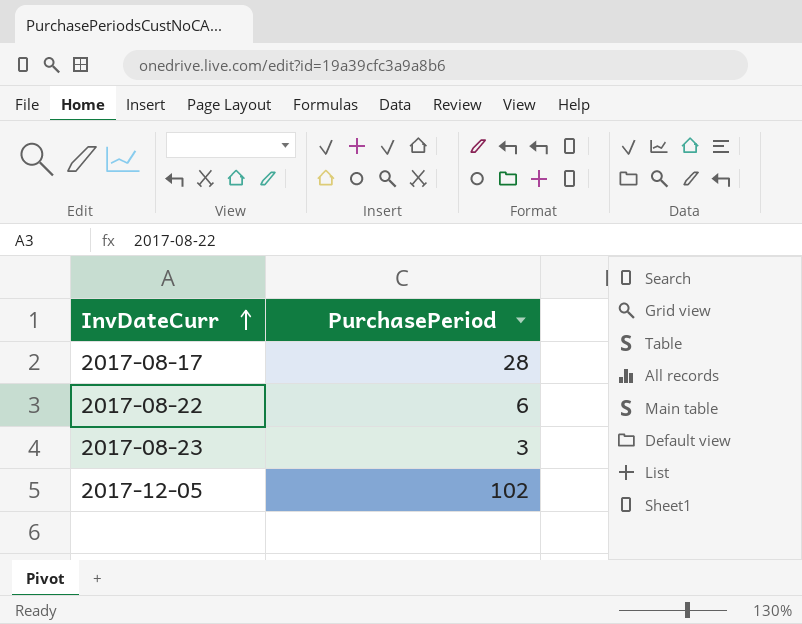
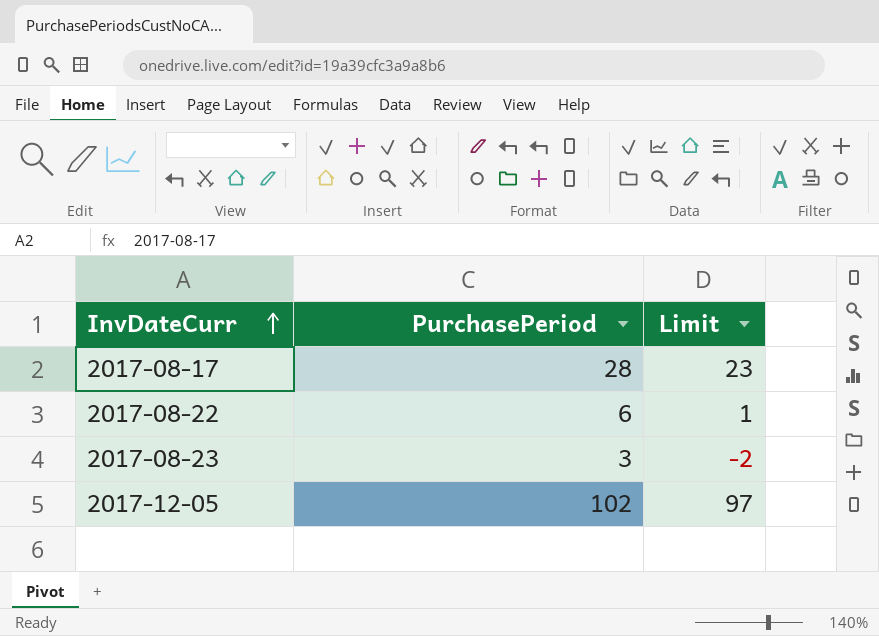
column Limit | formula: none -> [PurchasePeriod] - 5

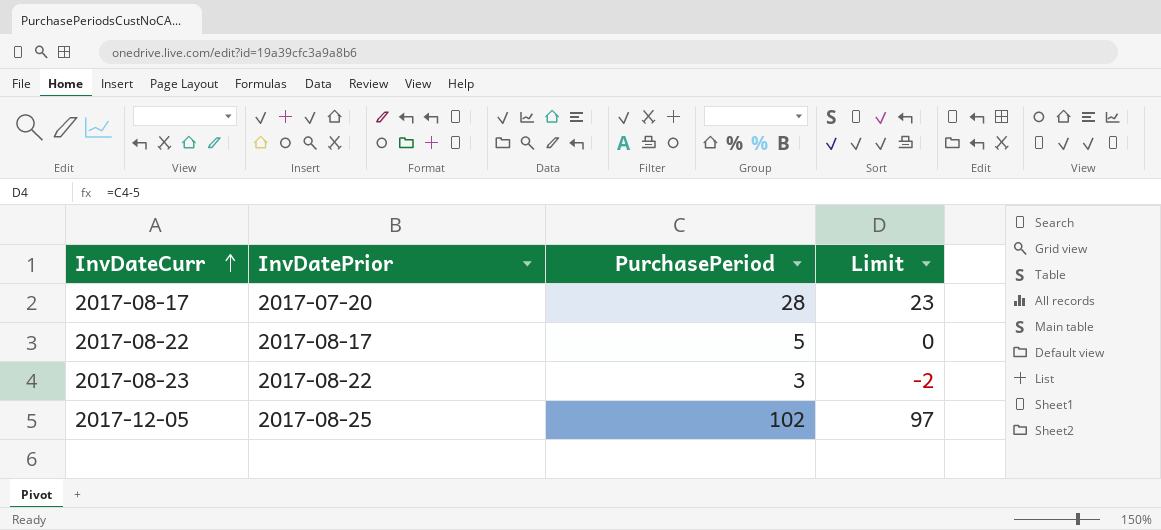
column InvDatePrior | position: none -> 2
2017-08-22 | PurchasePeriod: 6 -> 5
2017-08-22 | Limit: 1 -> 0

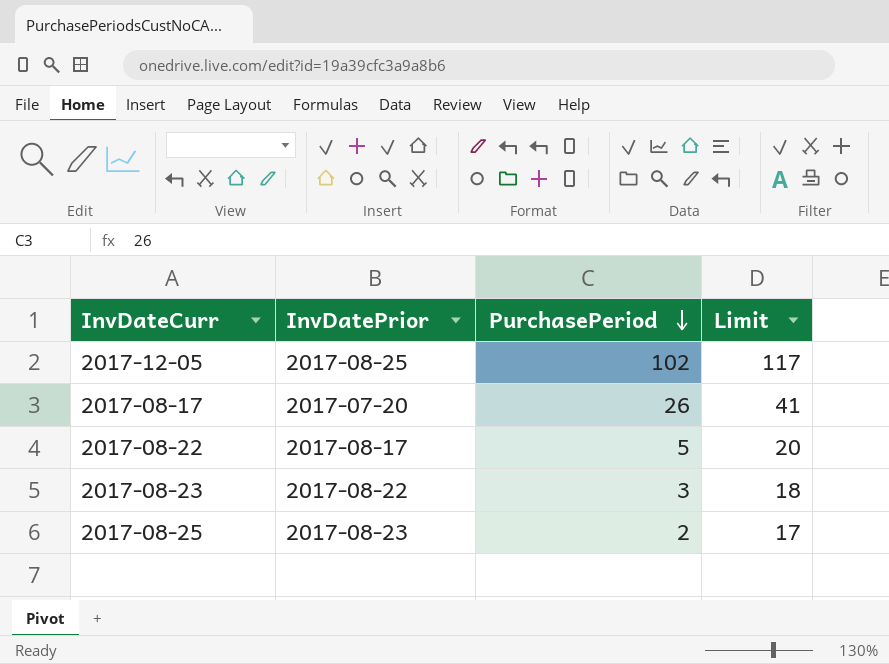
row order: InvDateCurr ascending -> PurchasePeriod descending
column Limit | formula: [PurchasePeriod] - 5 -> [PurchasePeriod] + 15
2017-08-17 | PurchasePeriod: 28 -> 26
row 2017-08-25: none -> 2017-08-23 | 2 | 17

